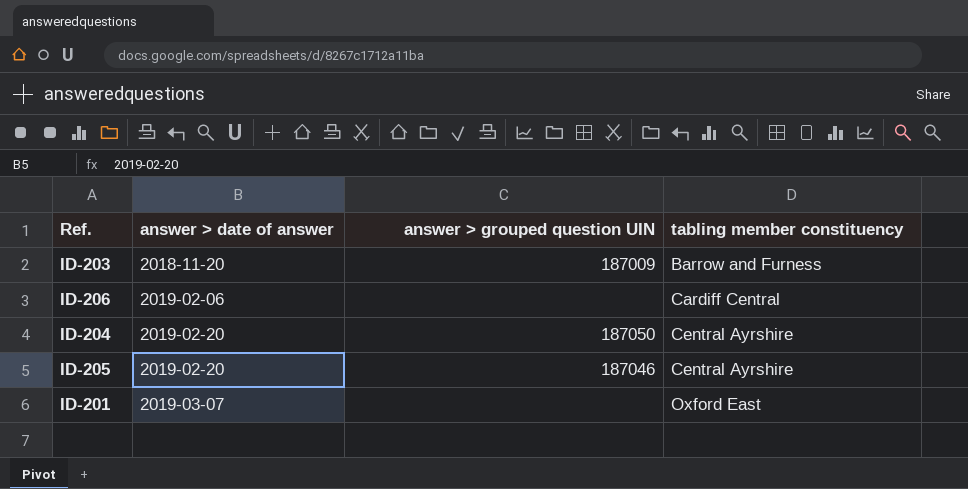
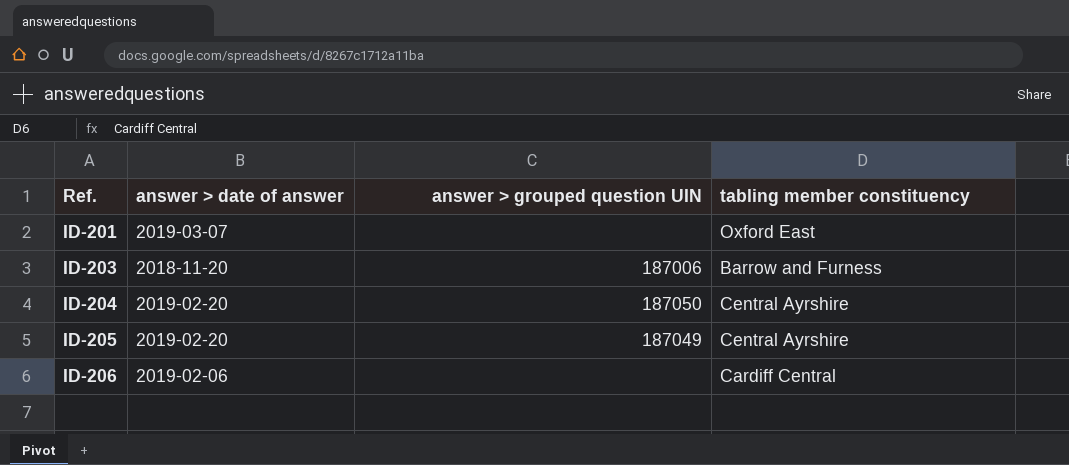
row order: answer > date of answer ascending -> Ref. ascending
ID-203 | answer > grouped question UIN: 187009 -> 187006
ID-205 | answer > grouped question UIN: 187046 -> 187049

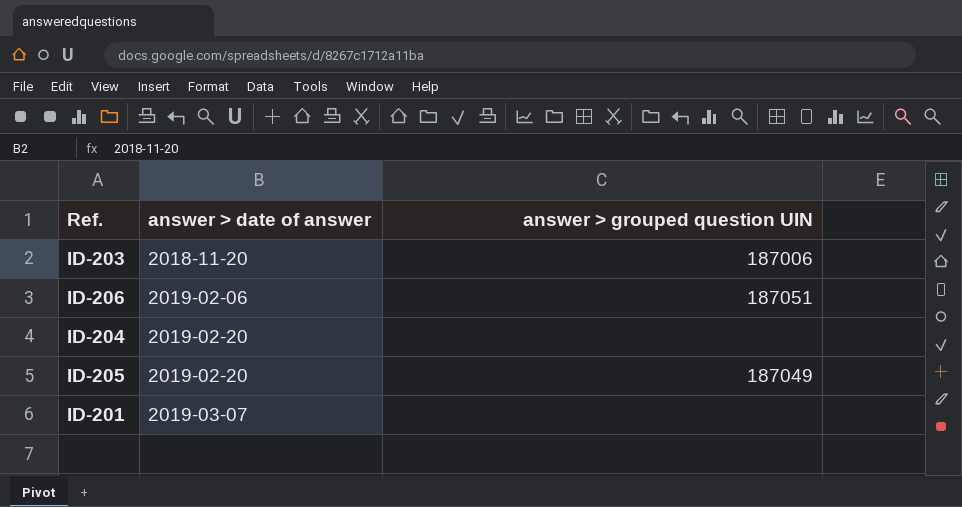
row order: Ref. ascending -> answer > date of answer ascending
column tabling member constituency | position: 4 -> none
ID-206 | answer > grouped question UIN: none -> 187051
ID-204 | answer > grouped question UIN: 187050 -> none

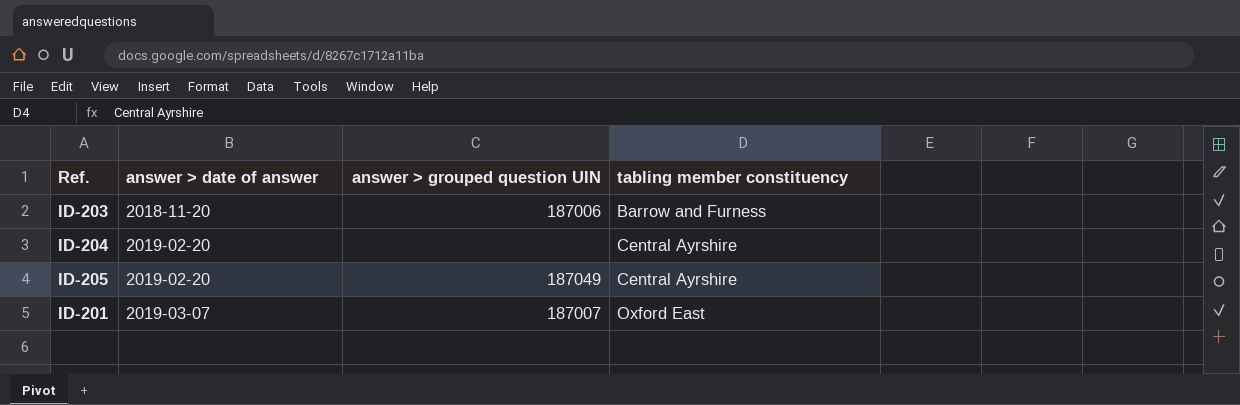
column tabling member constituency | position: none -> 4
row ID-206: 2019-02-06 | 187051 -> none
ID-201 | answer > grouped question UIN: none -> 187007

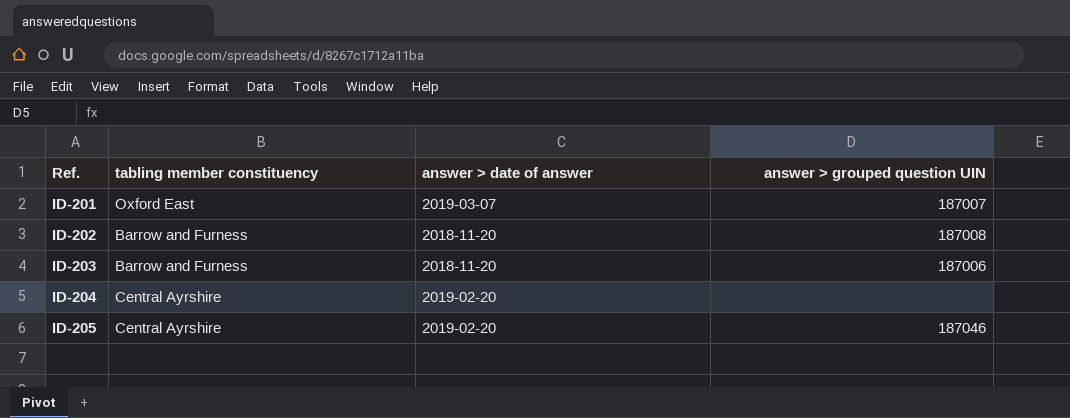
row order: answer > date of answer ascending -> Ref. ascending
column tabling member constituency | position: 4 -> 2
row ID-202: none -> Barrow and Furness | 2018-11-20 | 187008
ID-205 | answer > grouped question UIN: 187049 -> 187046

